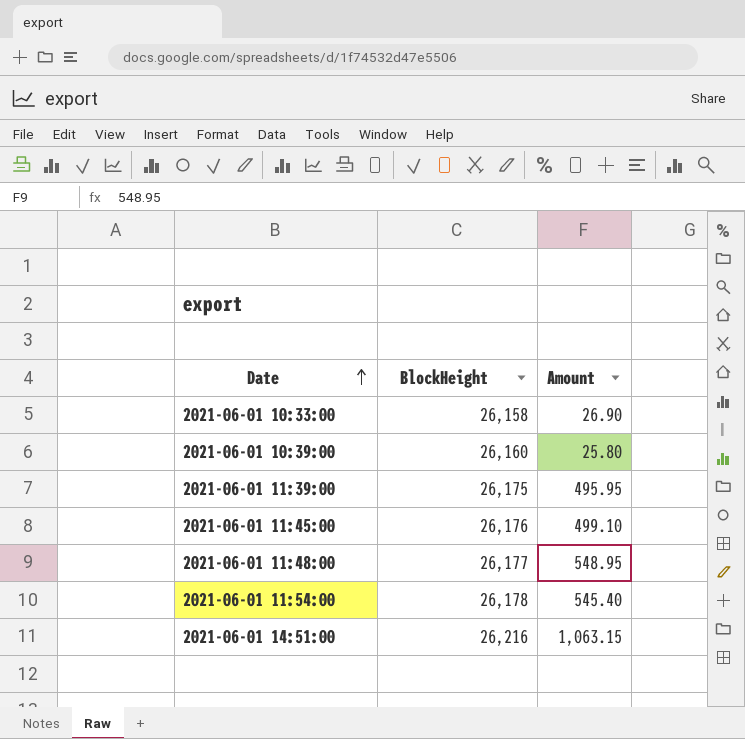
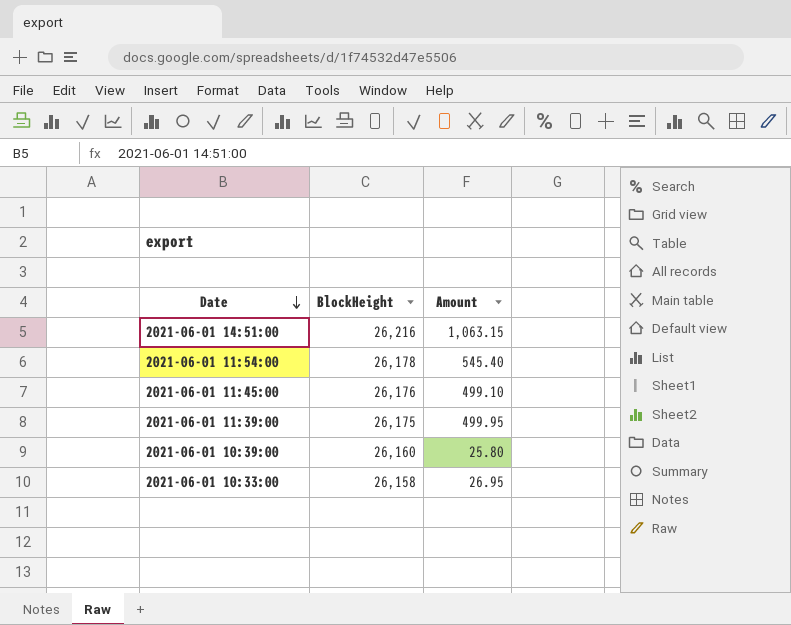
row order: Date ascending -> Date descending
row 2021-06-01 11:48:00: 26,177 | 548.95 -> none
2021-06-01 11:39:00 | Amount: 495.95 -> 499.95
2021-06-01 10:33:00 | Amount: 26.90 -> 26.95

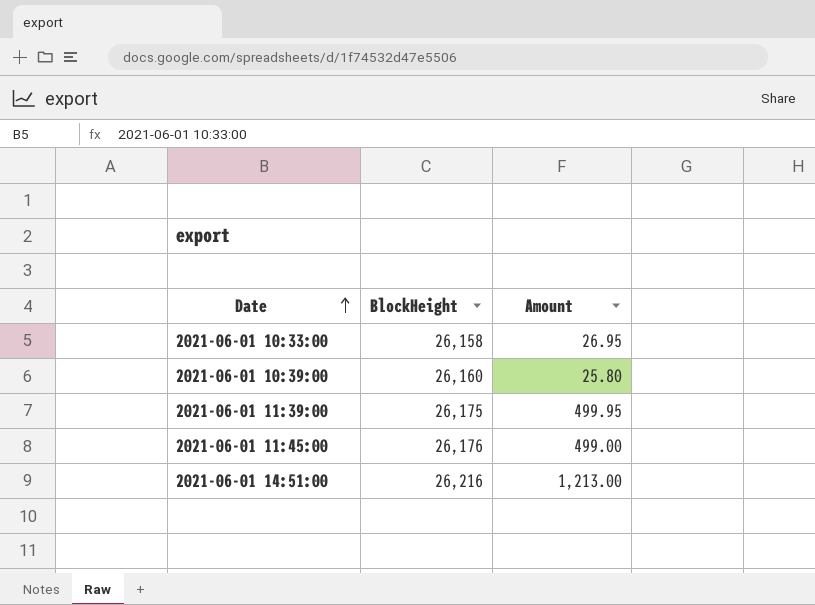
row order: Date descending -> Date ascending
row 2021-06-01 11:54:00: 26,178 | 545.40 -> none
2021-06-01 11:45:00 | Amount: 499.10 -> 499.00
2021-06-01 14:51:00 | Amount: 1,063.15 -> 1,213.00

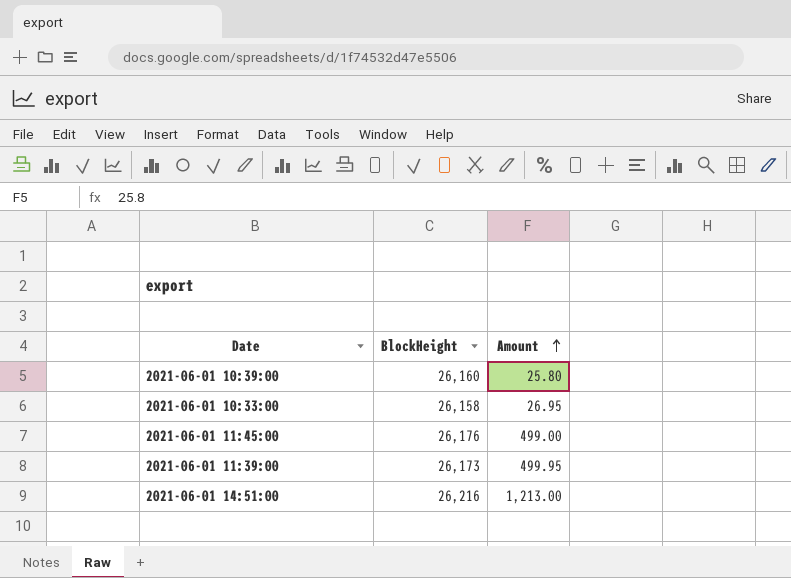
row order: Date ascending -> Amount ascending
2021-06-01 11:39:00 | BlockHeight: 26,175 -> 26,173

